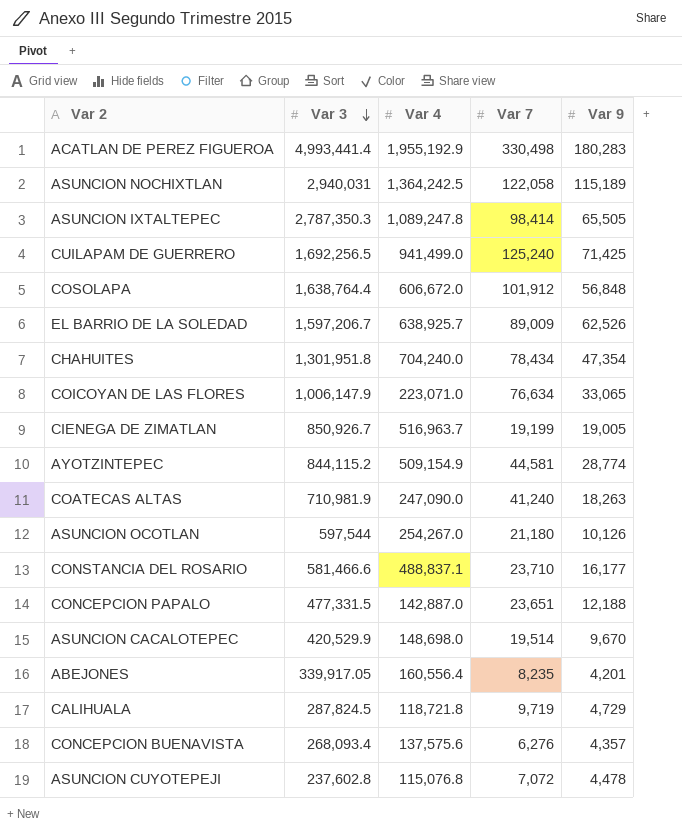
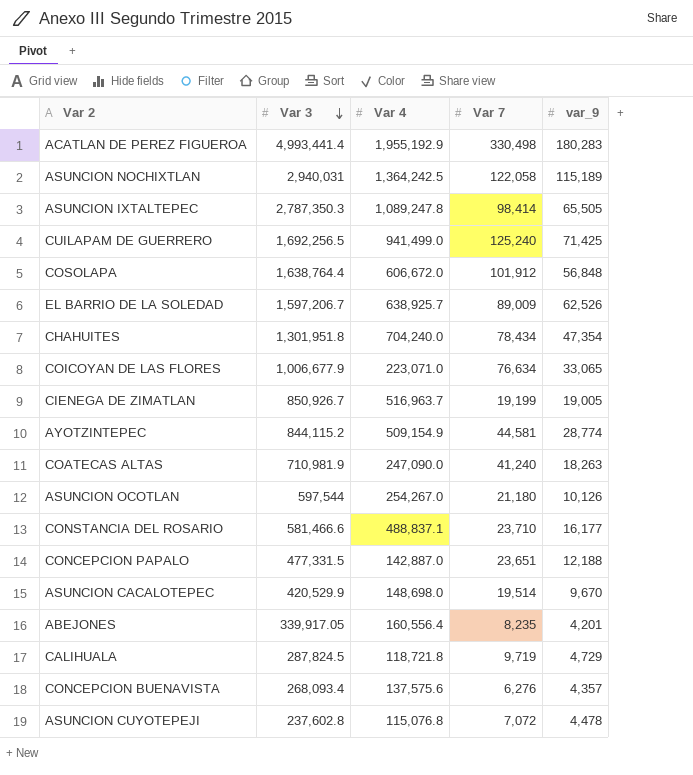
column name: Var 9 -> var_9
COICOYAN DE LAS FLORES | Var 3: 1,006,147.9 -> 1,006,677.9

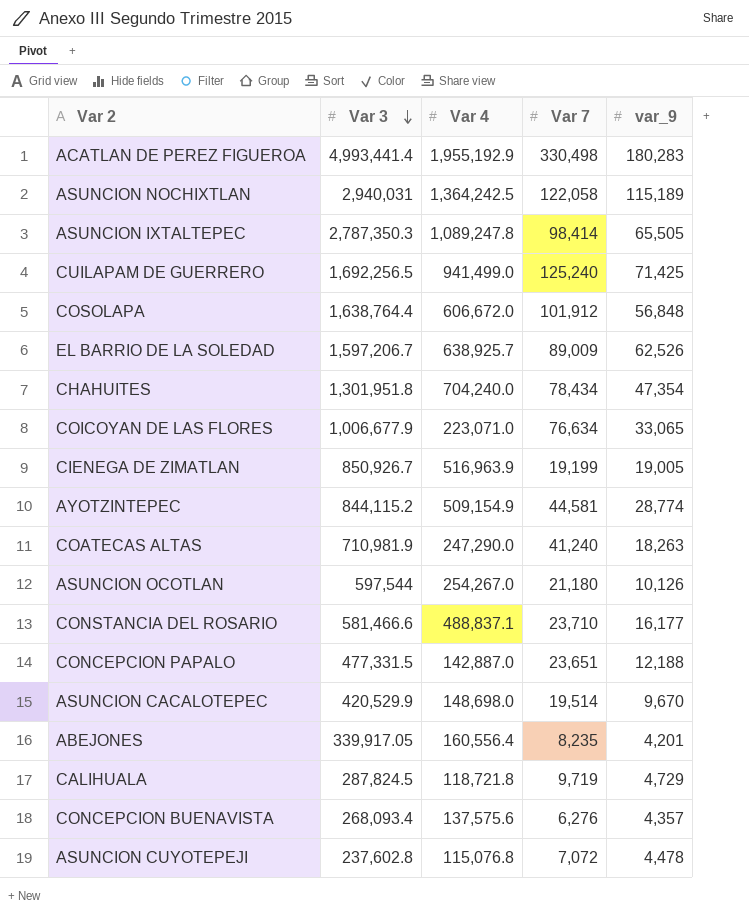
CIENEGA DE ZIMATLAN | Var 4: 516,963.7 -> 516,963.9
COATECAS ALTAS | Var 4: 247,090.0 -> 247,290.0

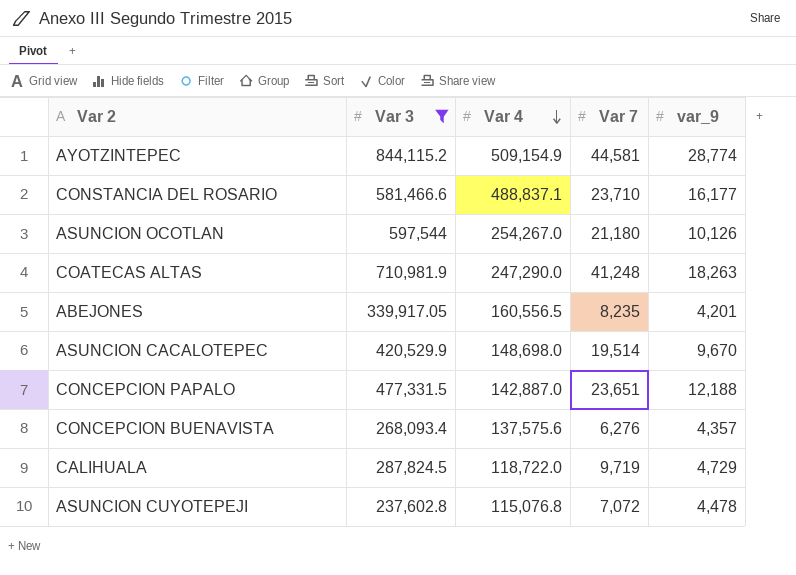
filter: none -> Var 3 <= 844,115.2
row order: Var 3 descending -> Var 4 descending
COATECAS ALTAS | Var 7: 41,240 -> 41,248
ABEJONES | Var 4: 160,556.4 -> 160,556.5
CALIHUALA | Var 4: 118,721.8 -> 118,722.0

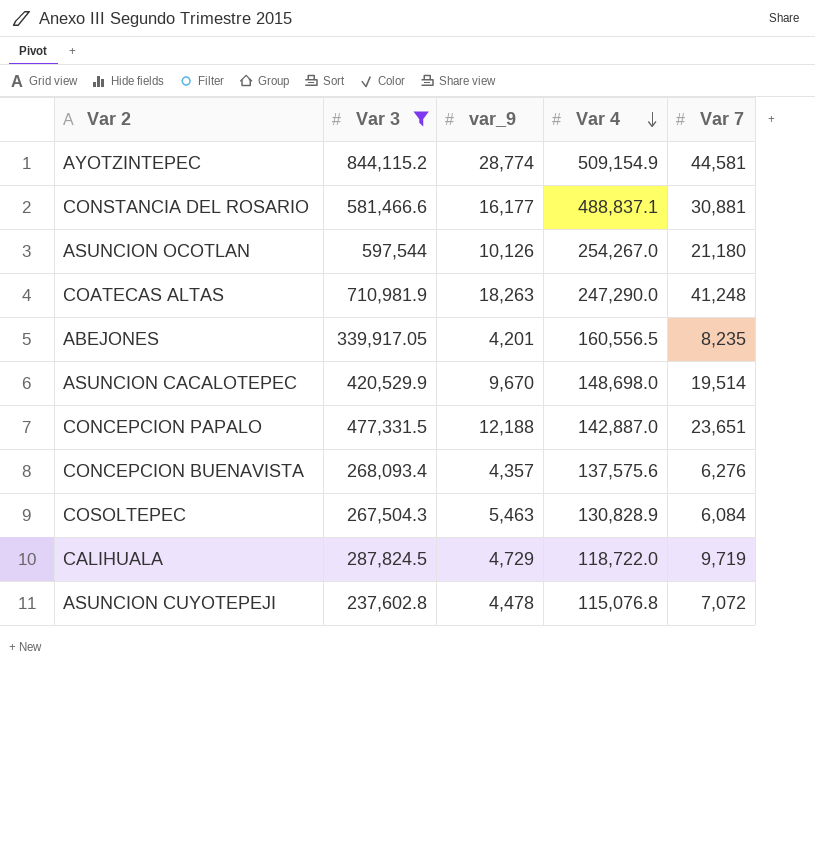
column var_9 | position: 5 -> 3
CONSTANCIA DEL ROSARIO | Var 7: 23,710 -> 30,881
row COSOLTEPEC: none -> 267,504.3 | 5,463 | 130,828.9 | 6,084

